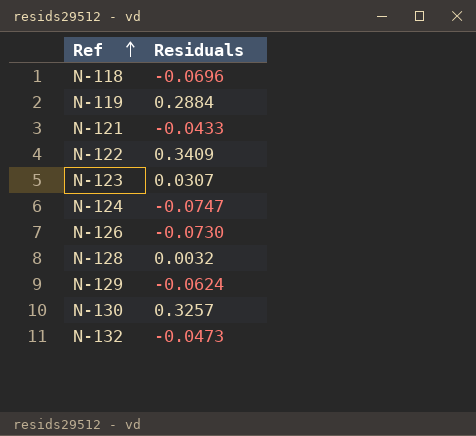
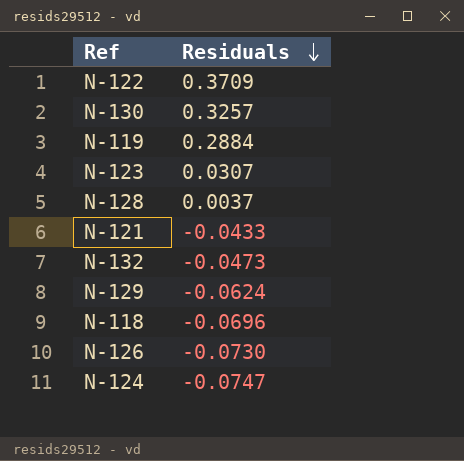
row order: Ref ascending -> Residuals descending
N-122 | Residuals: 0.3409 -> 0.3709
N-128 | Residuals: 0.0032 -> 0.0037

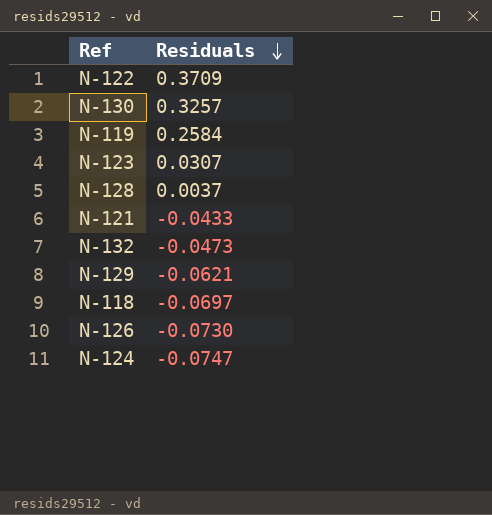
N-119 | Residuals: 0.2884 -> 0.2584
N-129 | Residuals: -0.0624 -> -0.0621
N-118 | Residuals: -0.0696 -> -0.0697

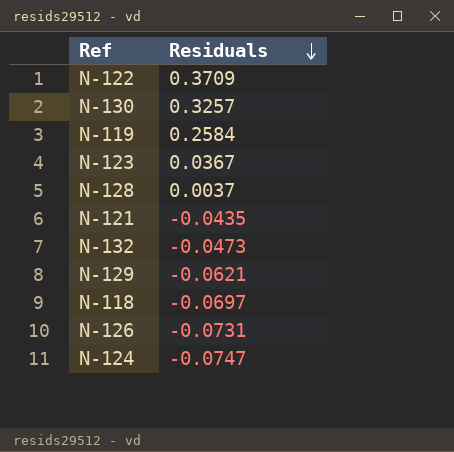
N-123 | Residuals: 0.0307 -> 0.0367
N-121 | Residuals: -0.0433 -> -0.0435
N-126 | Residuals: -0.0730 -> -0.0731

